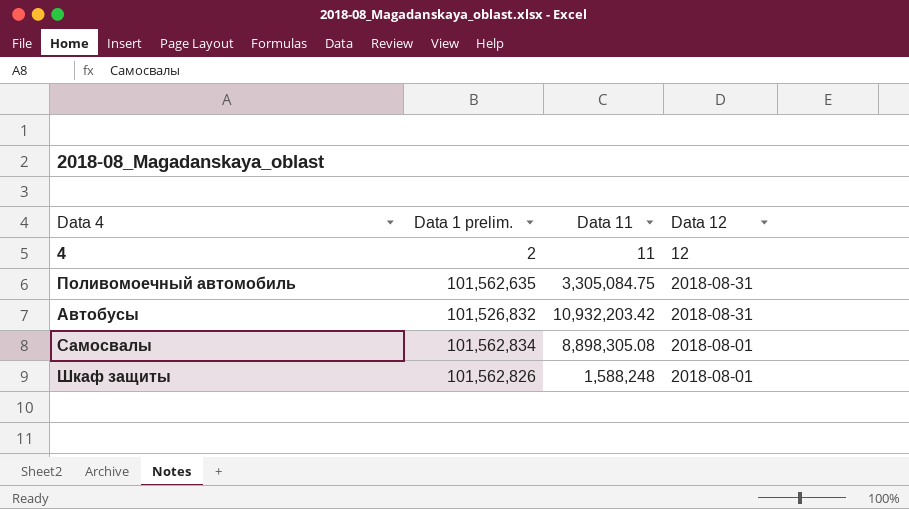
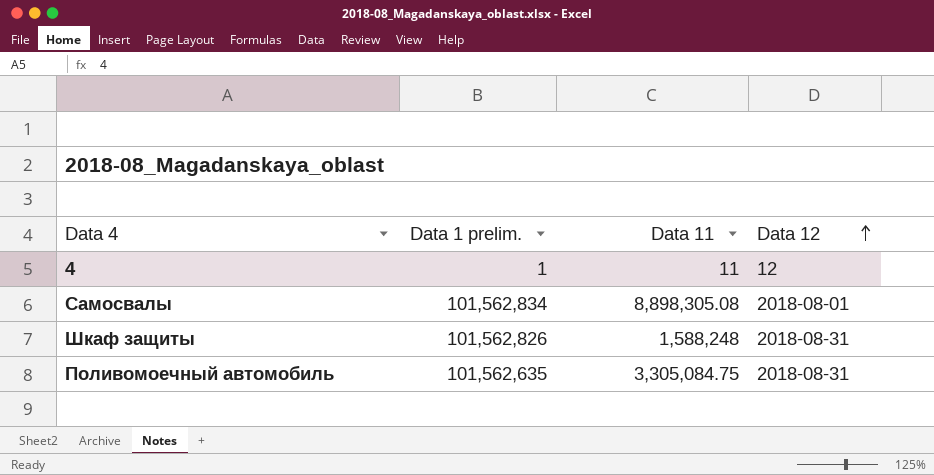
row order: none -> Data 12 ascending
row Автобусы: 101,526,832 | 10,932,203.42 | 2018-08-31 -> none
4 | Data 1 prelim.: 2 -> 1
Шкаф защиты | Data 12: 2018-08-01 -> 2018-08-31

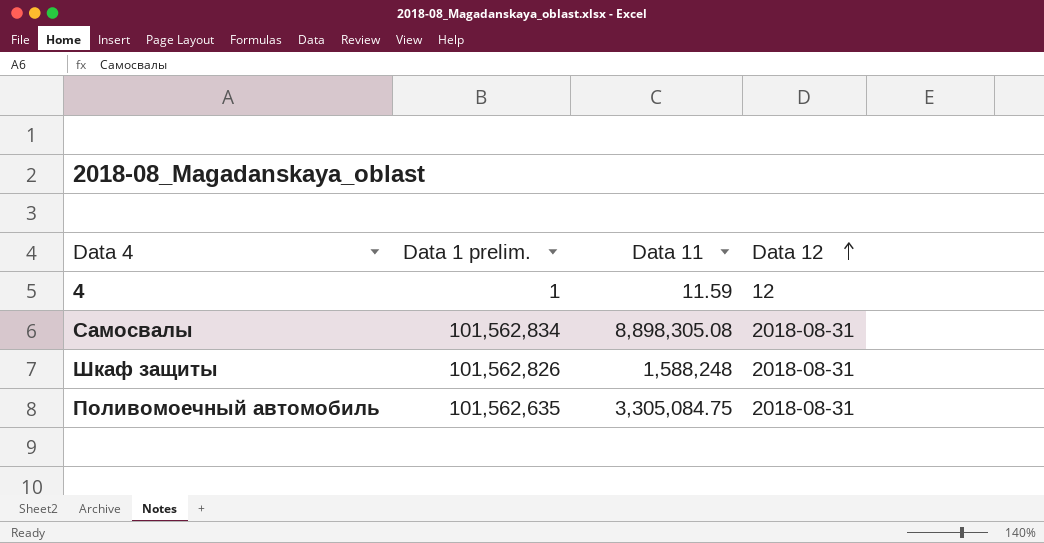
4 | Data 11: 11 -> 11.59
Самосвалы | Data 12: 2018-08-01 -> 2018-08-31

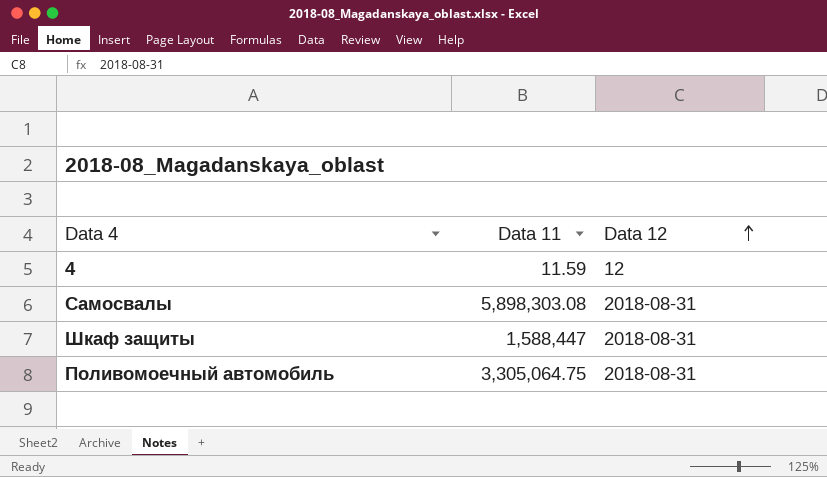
column Data 1 prelim. | position: 2 -> none
Самосвалы | Data 11: 8,898,305.08 -> 5,898,303.08
Шкаф защиты | Data 11: 1,588,248 -> 1,588,447
Поливомоечный автомобиль | Data 11: 3,305,084.75 -> 3,305,064.75

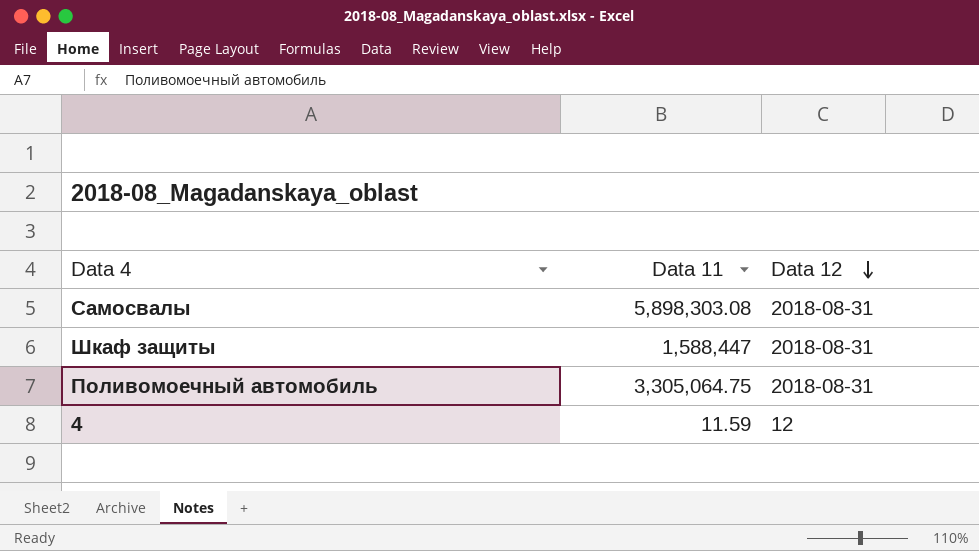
row order: Data 12 ascending -> Data 12 descending

